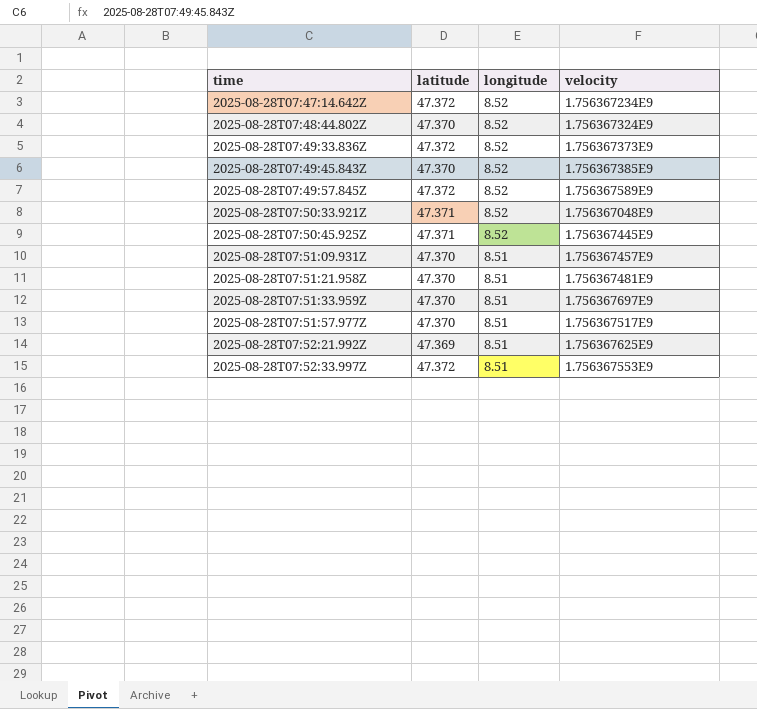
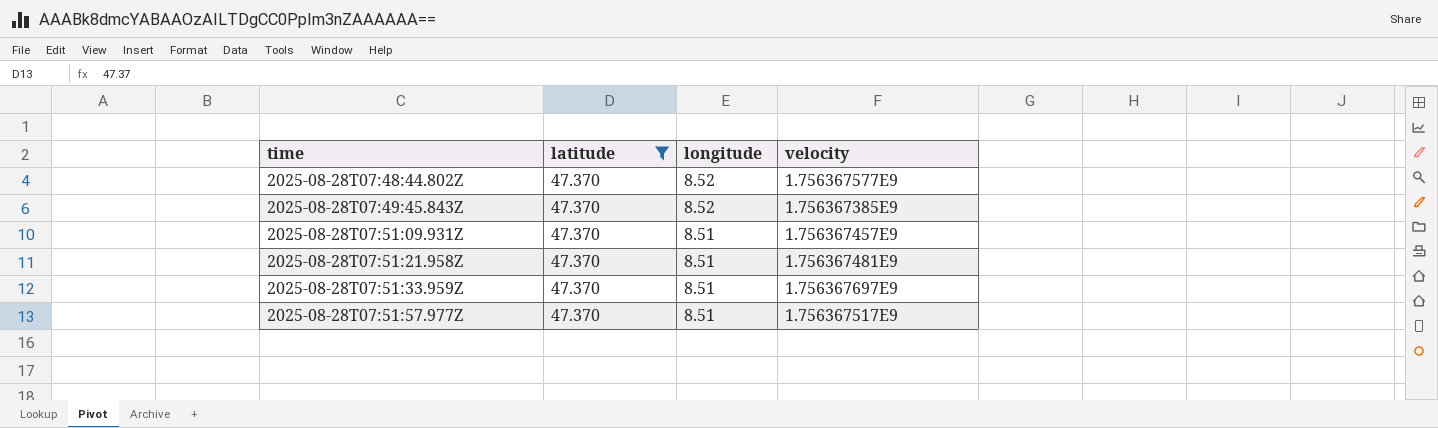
filter: none -> latitude = 47.370
2025-08-28T07:48:44.802Z | velocity: 1.756367324E9 -> 1.756367577E9

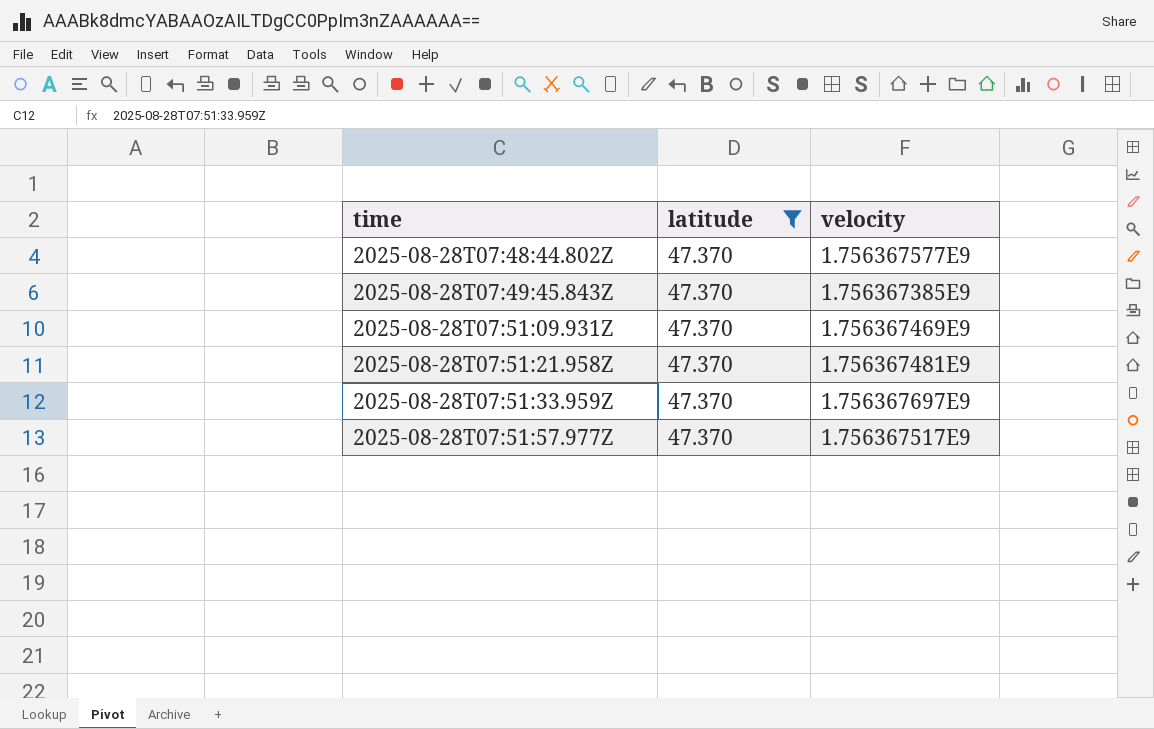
column longitude | position: 3 -> none
2025-08-28T07:51:09.931Z | velocity: 1.756367457E9 -> 1.756367469E9

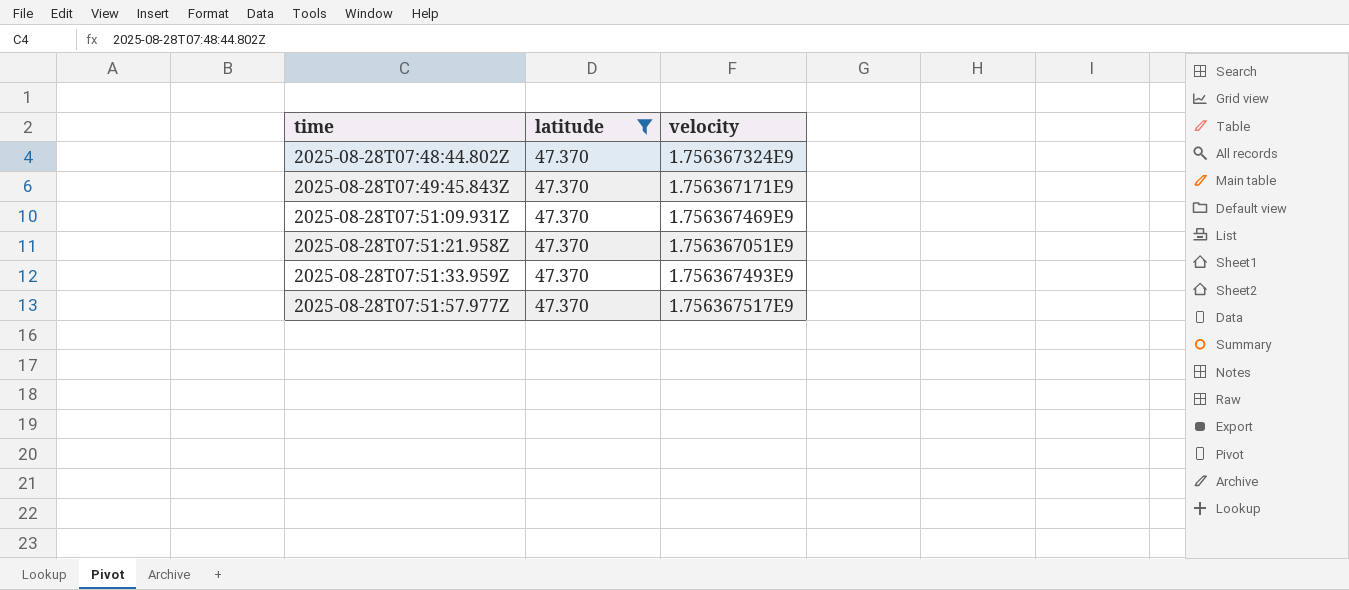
2025-08-28T07:48:44.802Z | velocity: 1.756367577E9 -> 1.756367324E9
2025-08-28T07:49:45.843Z | velocity: 1.756367385E9 -> 1.756367171E9
2025-08-28T07:51:21.958Z | velocity: 1.756367481E9 -> 1.756367051E9
2025-08-28T07:51:33.959Z | velocity: 1.756367697E9 -> 1.756367493E9

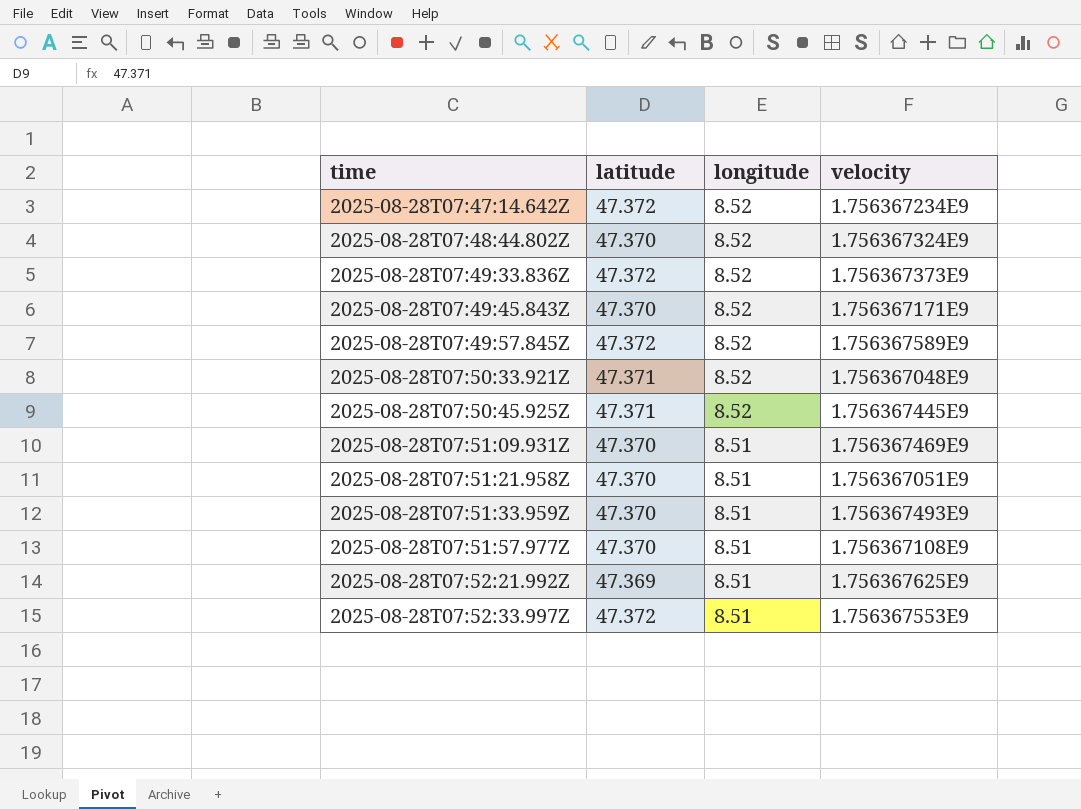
filter: latitude = 47.370 -> none
column longitude | position: none -> 3
2025-08-28T07:51:57.977Z | velocity: 1.756367517E9 -> 1.756367108E9

